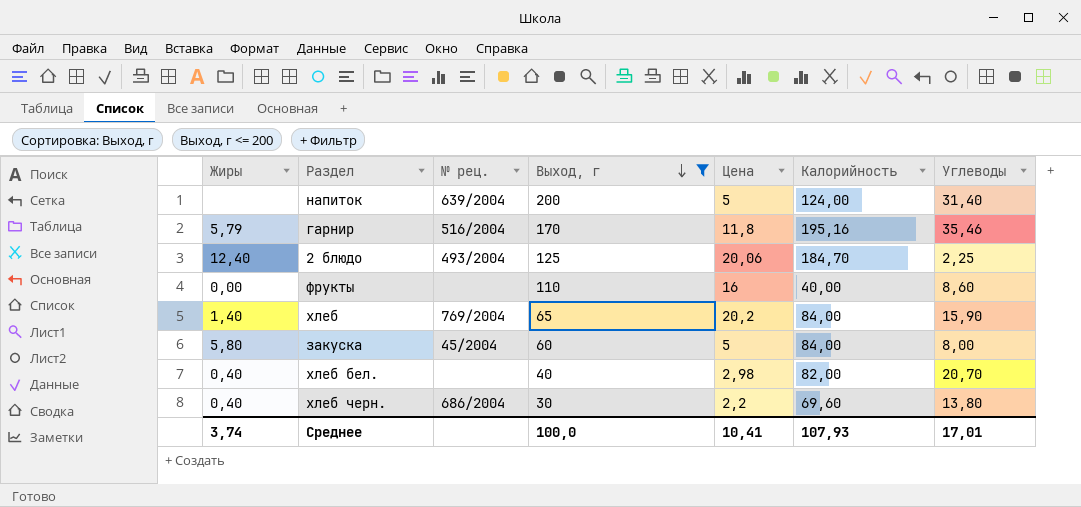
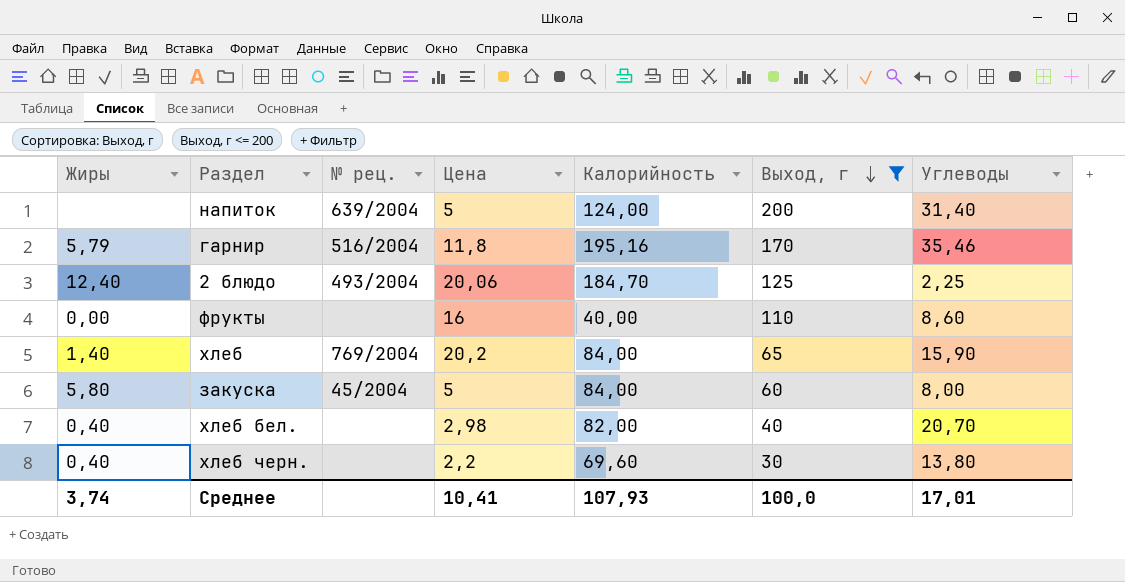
column Выход, г | position: 4 -> 6
хлеб черн. | № рец.: 686/2004 -> none

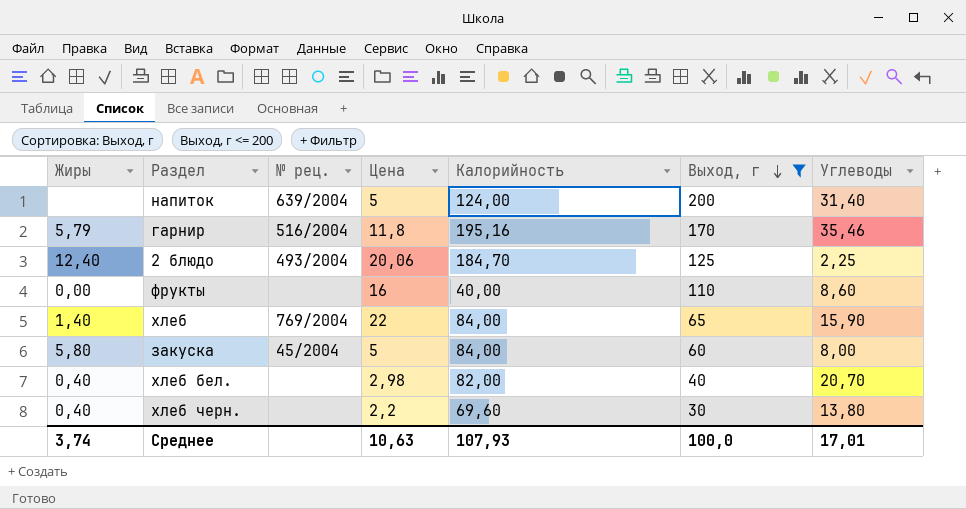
хлеб | Цена: 20,2 -> 22
Среднее | Цена: 10,41 -> 10,63

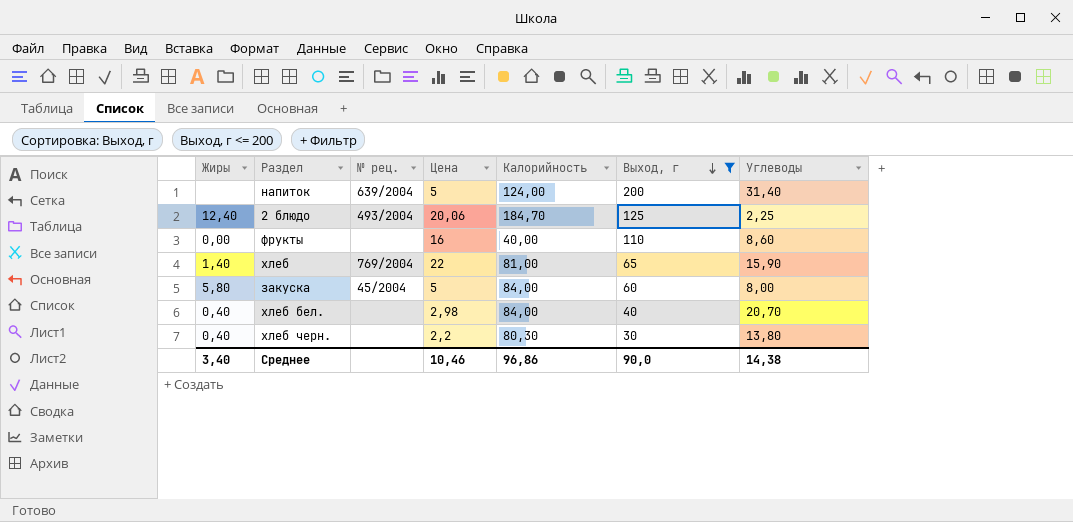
row гарнир: 5,79 | 516/2004 | 11,8 | 195,16 | 170 | 35,46 -> none
хлеб | Калорийность: 84,00 -> 81,00
хлеб бел. | Калорийность: 82,00 -> 84,00
хлеб черн. | Калорийность: 69,60 -> 80,30
Среднее | Жиры: 3,74 -> 3,40
Среднее | Цена: 10,63 -> 10,46
Среднее | Калорийность: 107,93 -> 96,86
Среднее | Выход, г: 100,0 -> 90,0
Среднее | Углеводы: 17,01 -> 14,38

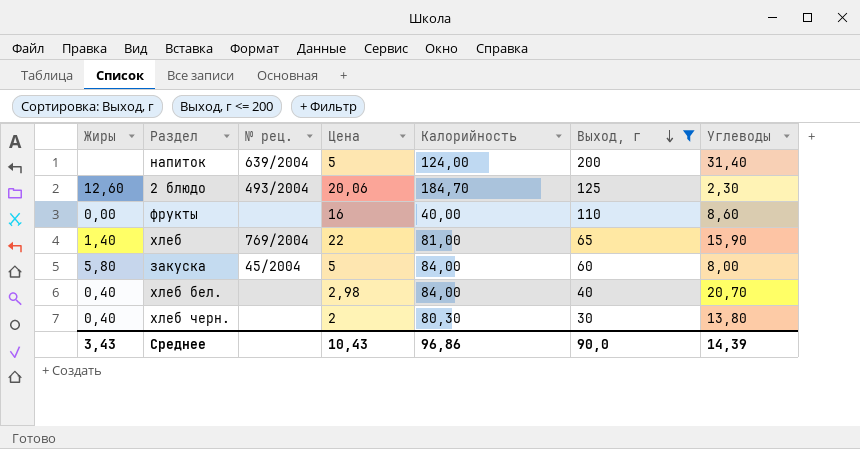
2 блюдо | Жиры: 12,40 -> 12,60
2 блюдо | Углеводы: 2,25 -> 2,30
хлеб черн. | Цена: 2,2 -> 2
Среднее | Жиры: 3,40 -> 3,43
Среднее | Цена: 10,46 -> 10,43
Среднее | Углеводы: 14,38 -> 14,39

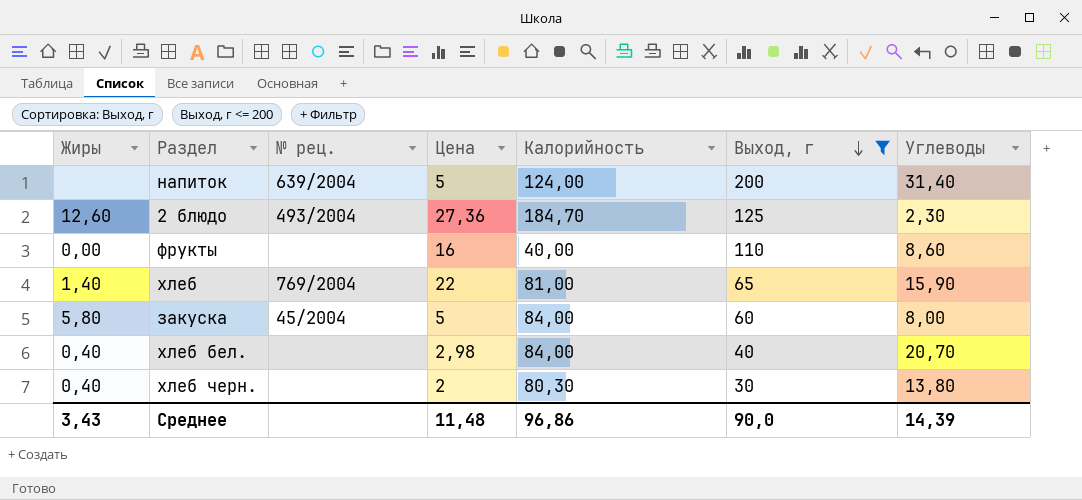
2 блюдо | Цена: 20,06 -> 27,36
Среднее | Цена: 10,43 -> 11,48

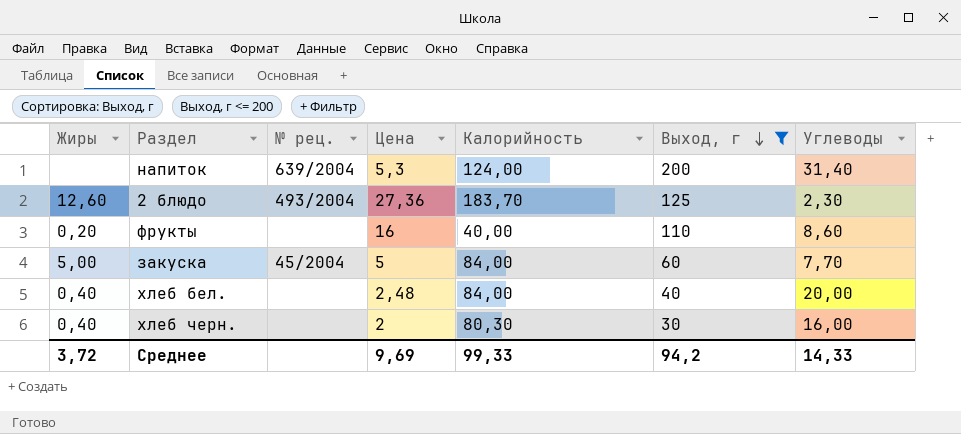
row хлеб: 1,40 | 769/2004 | 22 | 81,00 | 65 | 15,90 -> none
напиток | Цена: 5 -> 5,3
2 блюдо | Калорийность: 184,70 -> 183,70
фрукты | Жиры: 0,00 -> 0,20
закуска | Жиры: 5,80 -> 5,00
закуска | Углеводы: 8,00 -> 7,70
хлеб бел. | Цена: 2,98 -> 2,48
хлеб бел. | Углеводы: 20,70 -> 20,00
хлеб черн. | Углеводы: 13,80 -> 16,00
Среднее | Жиры: 3,43 -> 3,72
Среднее | Цена: 11,48 -> 9,69
Среднее | Калорийность: 96,86 -> 99,33
Среднее | Выход, г: 90,0 -> 94,2
Среднее | Углеводы: 14,39 -> 14,33

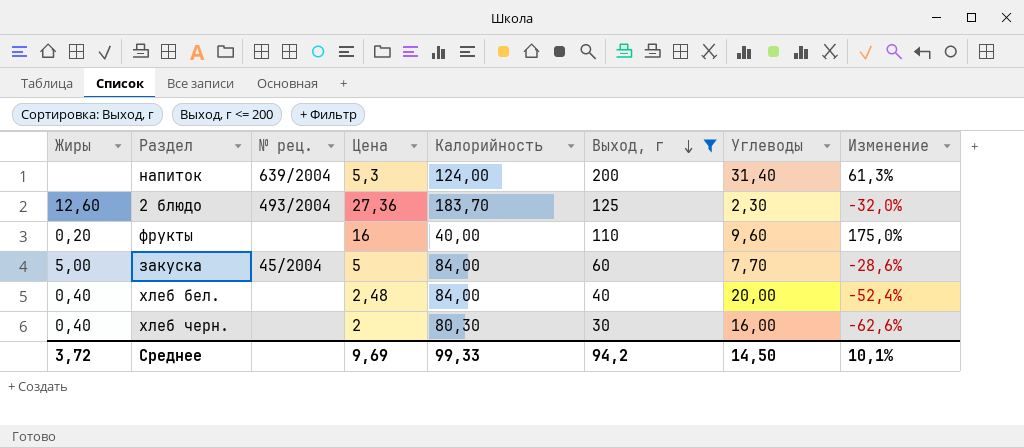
column Изменение | formula: none -> ([Выход, г] - [Калорийность]) / [Калорийность]
фрукты | Углеводы: 8,60 -> 9,60
Среднее | Углеводы: 14,33 -> 14,50

